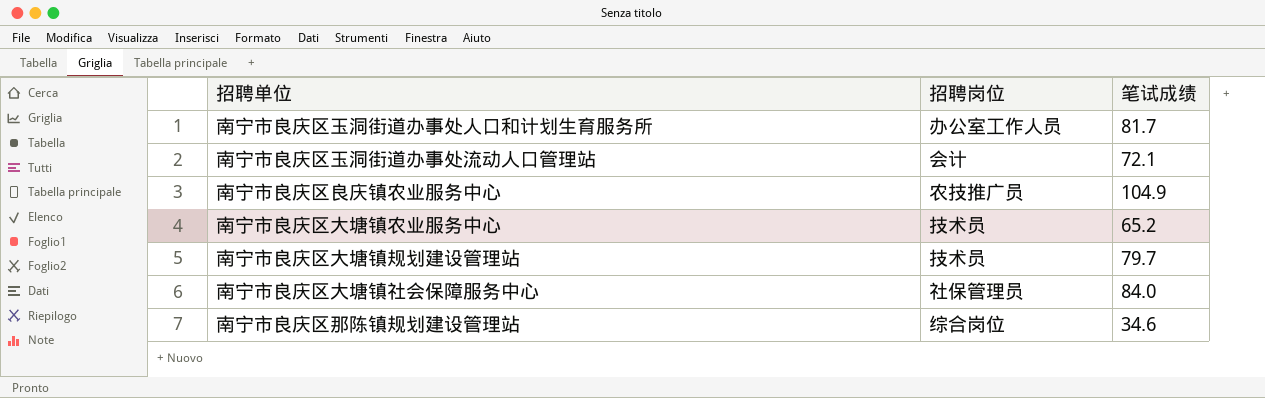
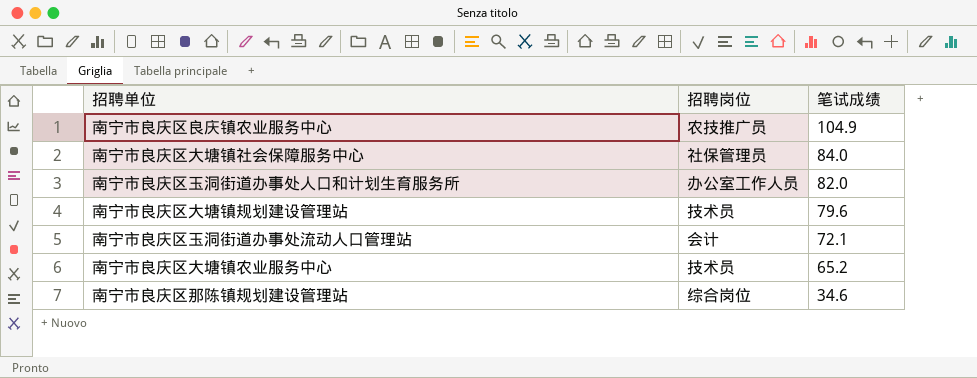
row order: none -> 笔试成绩 descending
南宁市良庆区玉洞街道办事处人口和计划生育服务所 | 笔试成绩: 81.7 -> 82.0
南宁市良庆区大塘镇规划建设管理站 | 笔试成绩: 79.7 -> 79.6

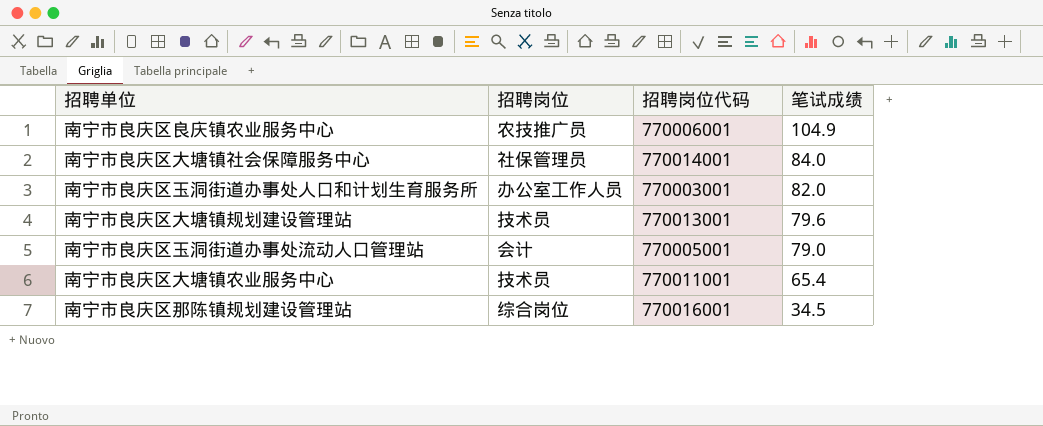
column 招聘岗位代码 | position: none -> 3
南宁市良庆区玉洞街道办事处流动人口管理站 | 笔试成绩: 72.1 -> 79.0
南宁市良庆区大塘镇农业服务中心 | 笔试成绩: 65.2 -> 65.4
南宁市良庆区那陈镇规划建设管理站 | 笔试成绩: 34.6 -> 34.5

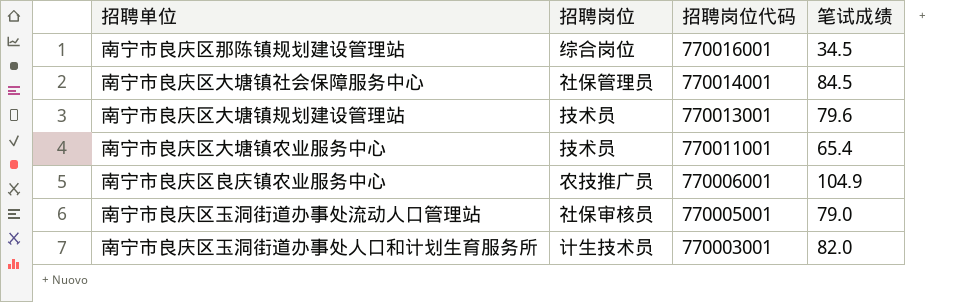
row order: 笔试成绩 descending -> 招聘岗位代码 descending
南宁市良庆区大塘镇社会保障服务中心 | 笔试成绩: 84.0 -> 84.5
南宁市良庆区玉洞街道办事处流动人口管理站 | 招聘岗位: 会计 -> 社保审核员
南宁市良庆区玉洞街道办事处人口和计划生育服务所 | 招聘岗位: 办公室工作人员 -> 计生技术员

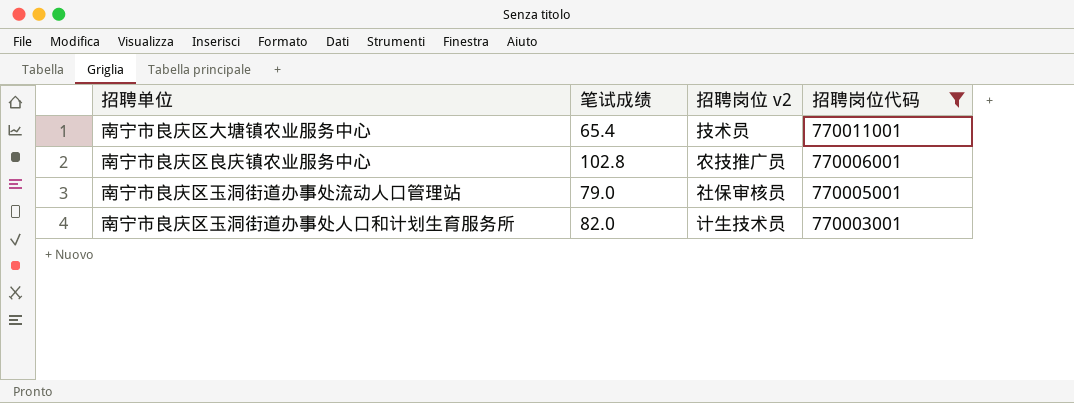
filter: none -> 招聘岗位代码 <= 770011001
column 笔试成绩 | position: 4 -> 2
column name: 招聘岗位 -> 招聘岗位 v2
南宁市良庆区良庆镇农业服务中心 | 笔试成绩: 104.9 -> 102.8

